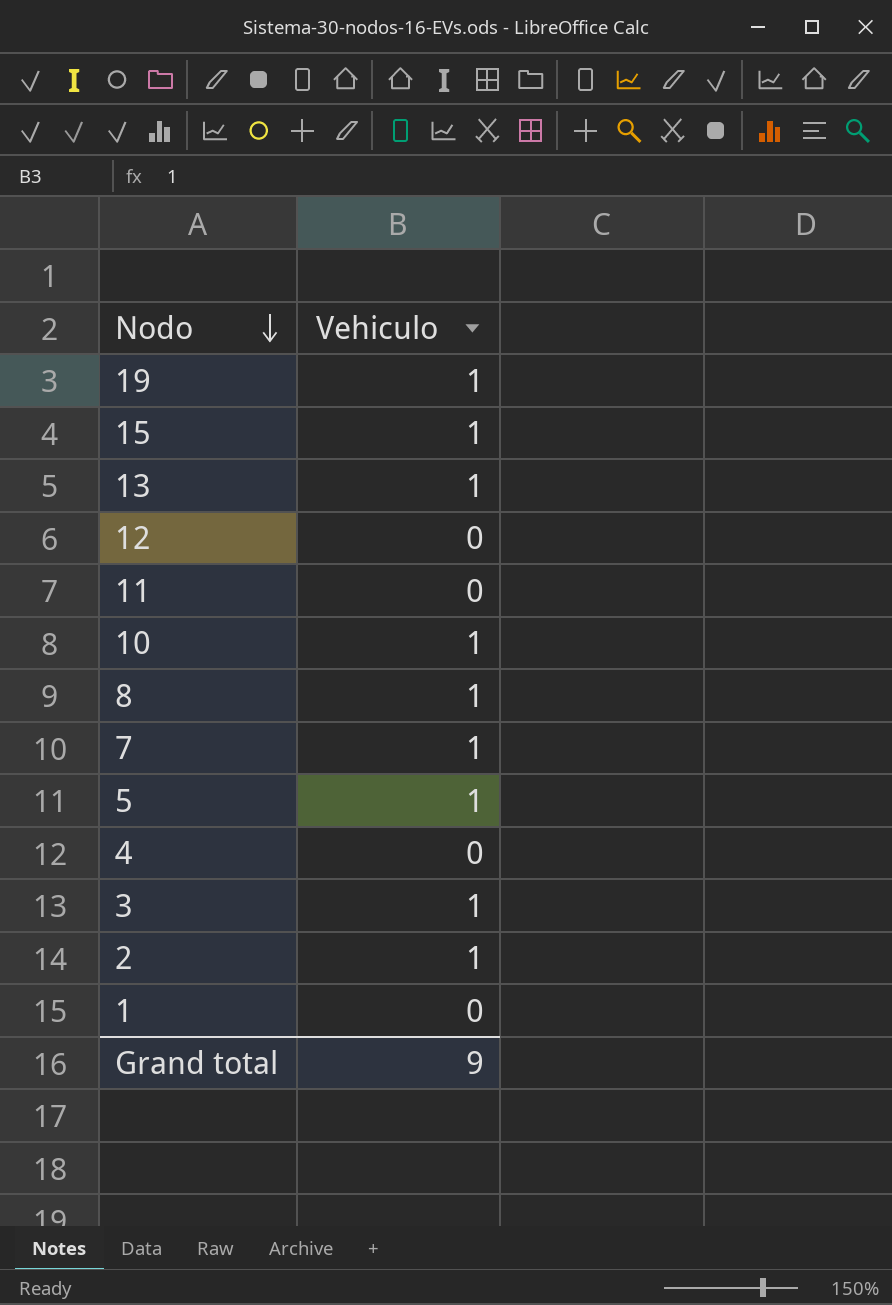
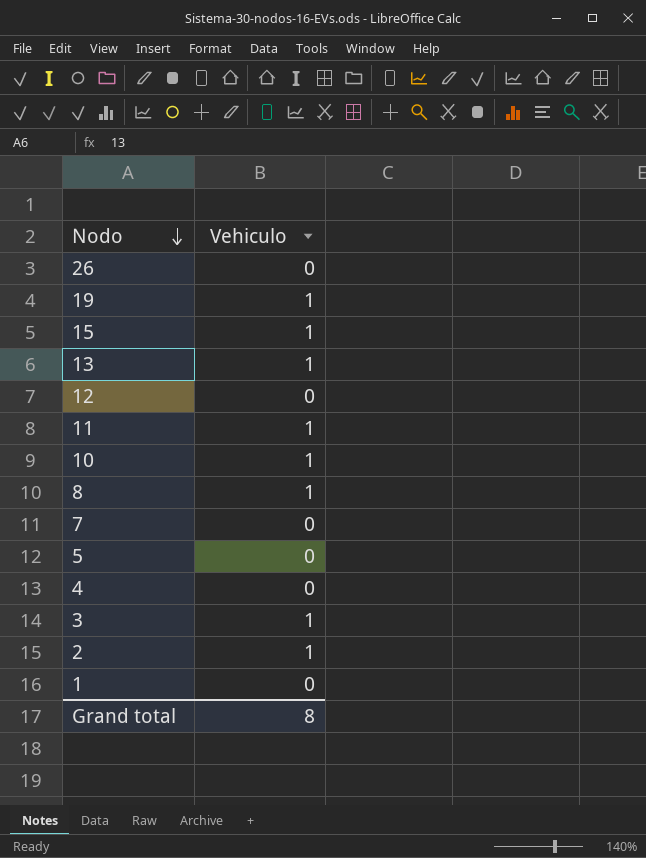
row 26: none -> 0
11 | Vehiculo: 0 -> 1
7 | Vehiculo: 1 -> 0
5 | Vehiculo: 1 -> 0
Grand total | Vehiculo: 9 -> 8

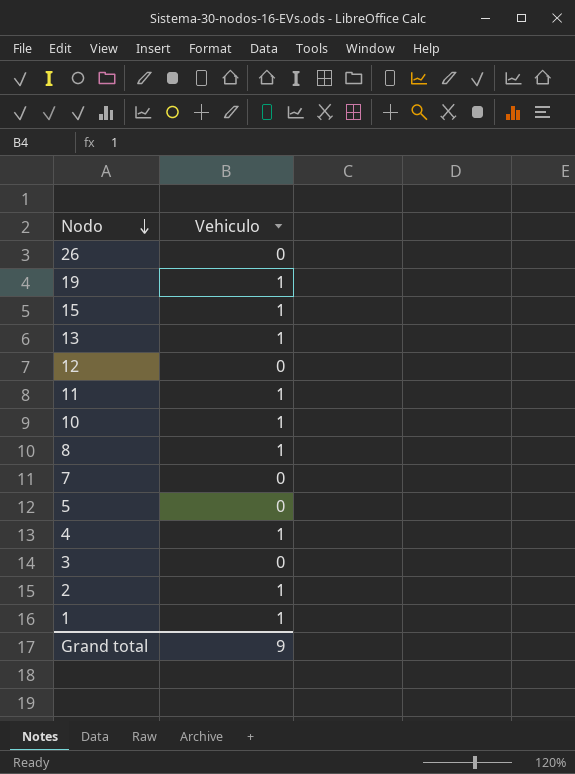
4 | Vehiculo: 0 -> 1
3 | Vehiculo: 1 -> 0
1 | Vehiculo: 0 -> 1
Grand total | Vehiculo: 8 -> 9

